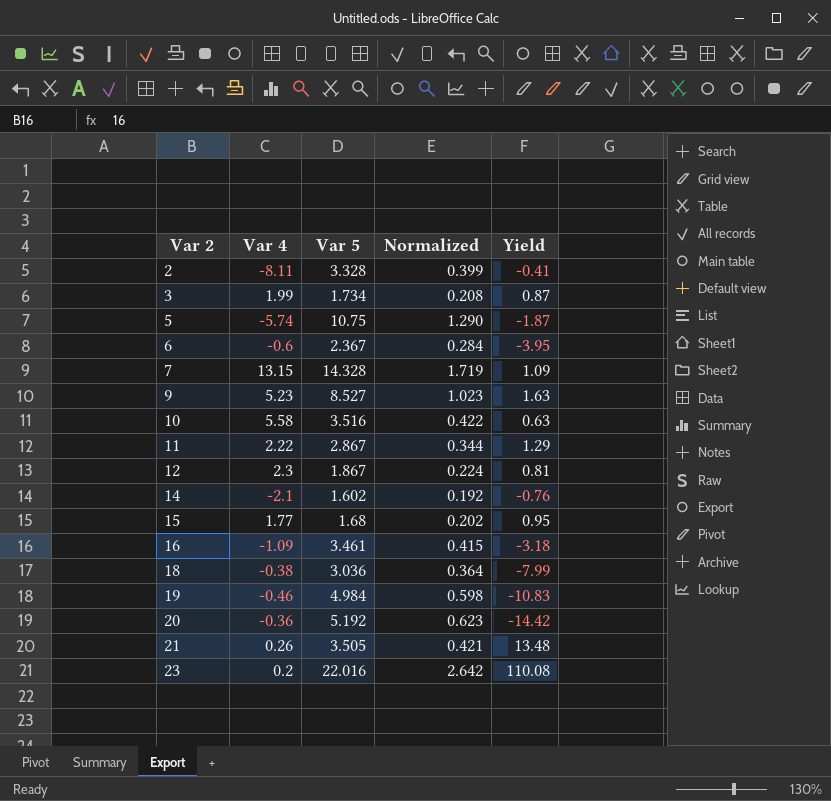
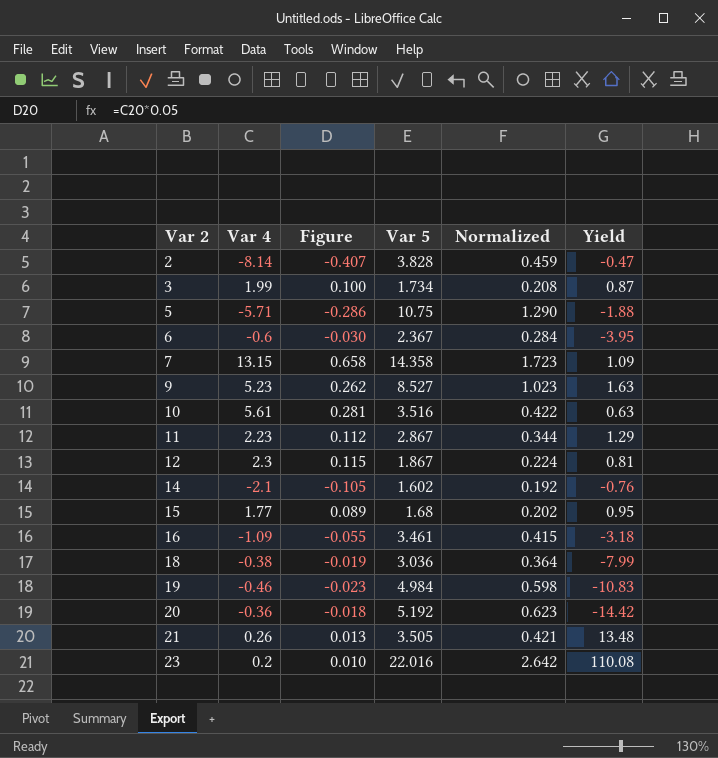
column Figure | formula: none -> [Var 4] * 0.05
2 | Var 4: -8.11 -> -8.14
2 | Var 5: 3.328 -> 3.828
2 | Normalized: 0.399 -> 0.459
2 | Yield: -0.41 -> -0.47
5 | Var 4: -5.74 -> -5.71
5 | Yield: -1.87 -> -1.88
7 | Var 5: 14.328 -> 14.358
7 | Normalized: 1.719 -> 1.723
10 | Var 4: 5.58 -> 5.61
11 | Var 4: 2.22 -> 2.23

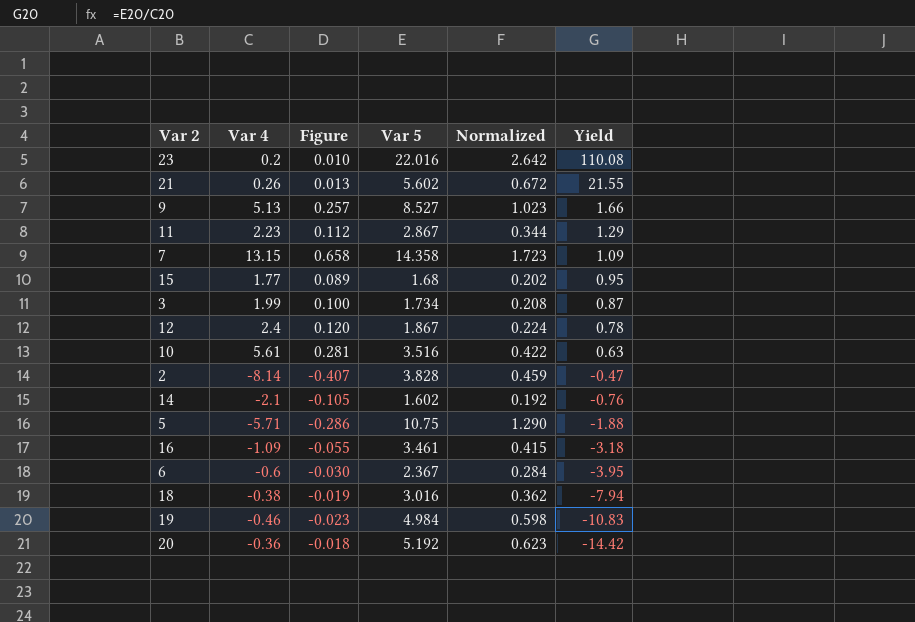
row order: Var 2 ascending -> Yield descending
21 | Var 5: 3.505 -> 5.602
21 | Normalized: 0.421 -> 0.672
21 | Yield: 13.48 -> 21.55
9 | Var 4: 5.23 -> 5.13
9 | Figure: 0.262 -> 0.257
9 | Yield: 1.63 -> 1.66
12 | Var 4: 2.3 -> 2.4
12 | Figure: 0.115 -> 0.120
12 | Yield: 0.81 -> 0.78
18 | Var 5: 3.036 -> 3.016
18 | Normalized: 0.364 -> 0.362
18 | Yield: -7.99 -> -7.94

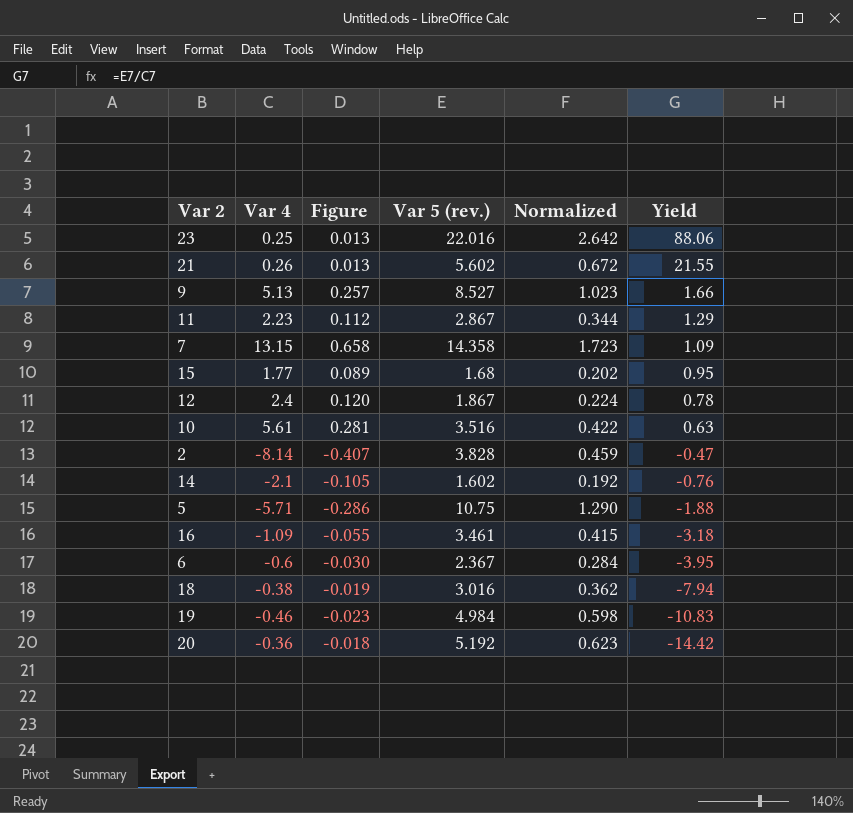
column name: Var 5 -> Var 5 (rev.)
row 3: 1.99 | 0.100 | 1.734 | 0.208 | 0.87 -> none
23 | Var 4: 0.2 -> 0.25
23 | Figure: 0.010 -> 0.013
23 | Yield: 110.08 -> 88.06

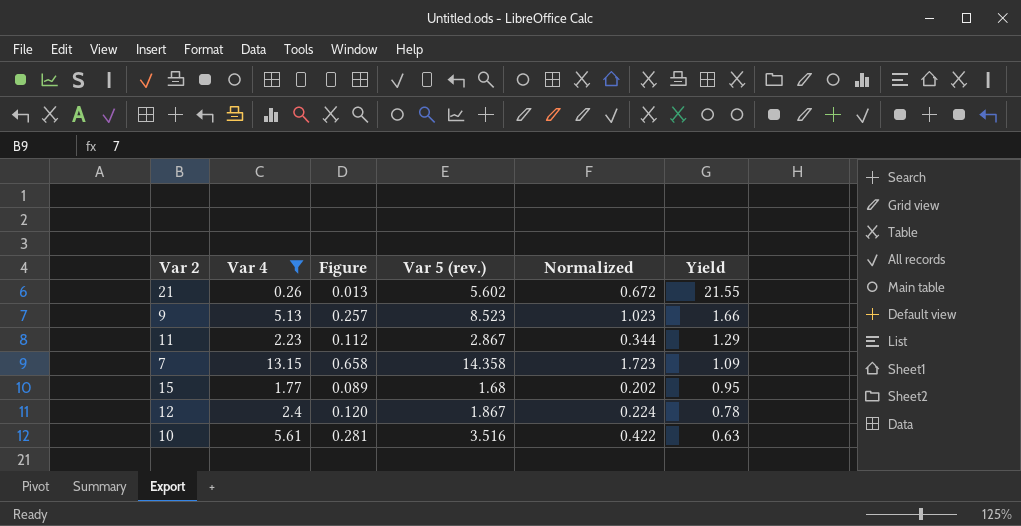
filter: none -> Var 4 >= 0.26
9 | Var 5 (rev.): 8.527 -> 8.523

